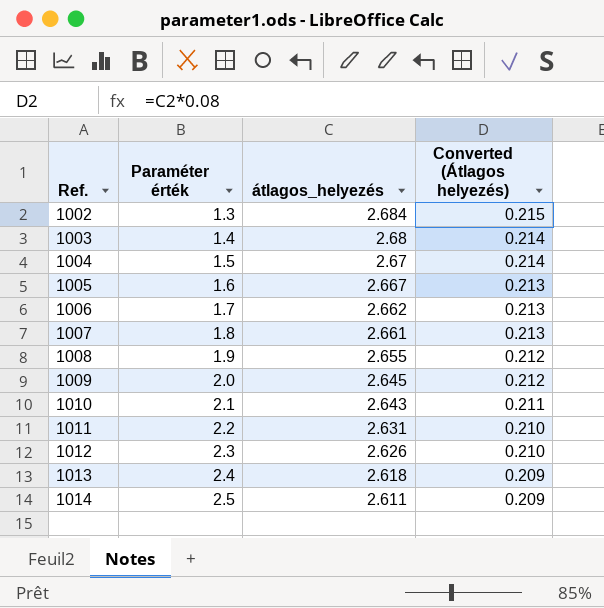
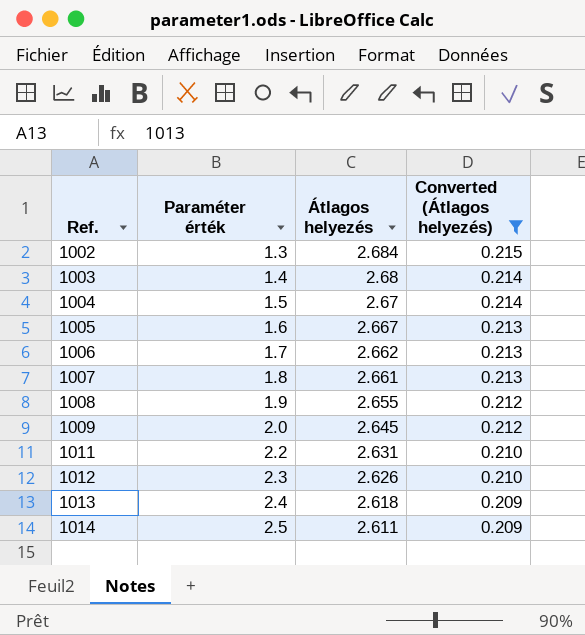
filter: none -> Converted (Átlagos helyezés) != 0.211
column name: átlagos_helyezés -> Átlagos helyezés

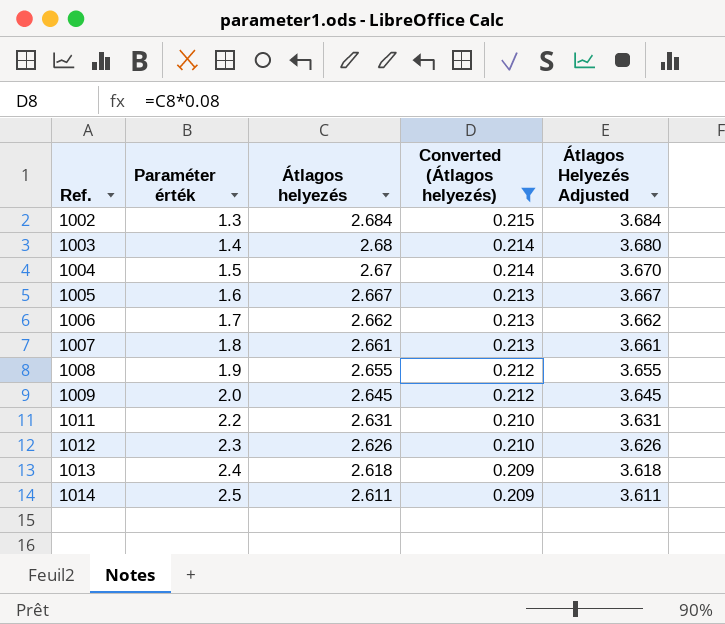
column Átlagos Helyezés Adjusted | formula: none -> [Átlagos helyezés] + 1

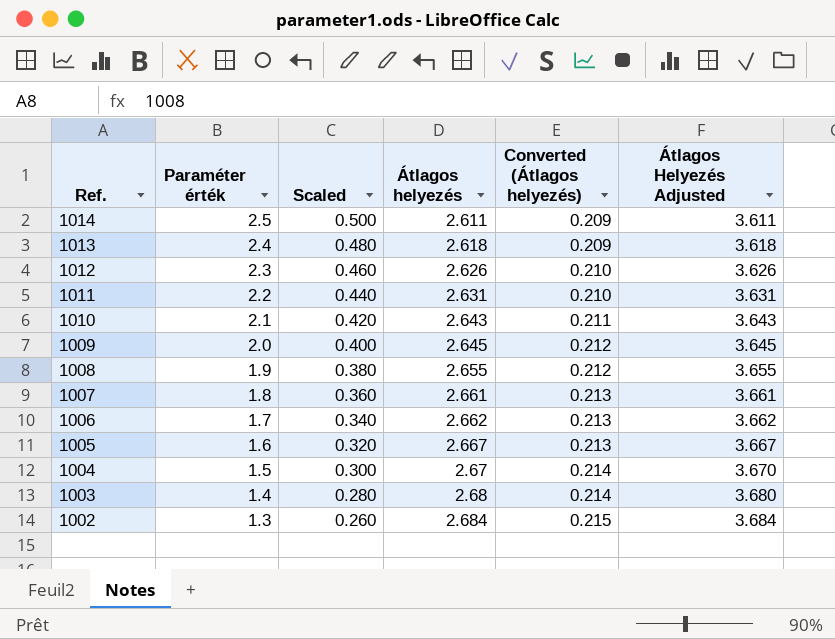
filter: Converted (Átlagos helyezés) != 0.211 -> none
row order: Ref. ascending -> Ref. descending
column Scaled | formula: none -> [Paraméter érték] * 0.2

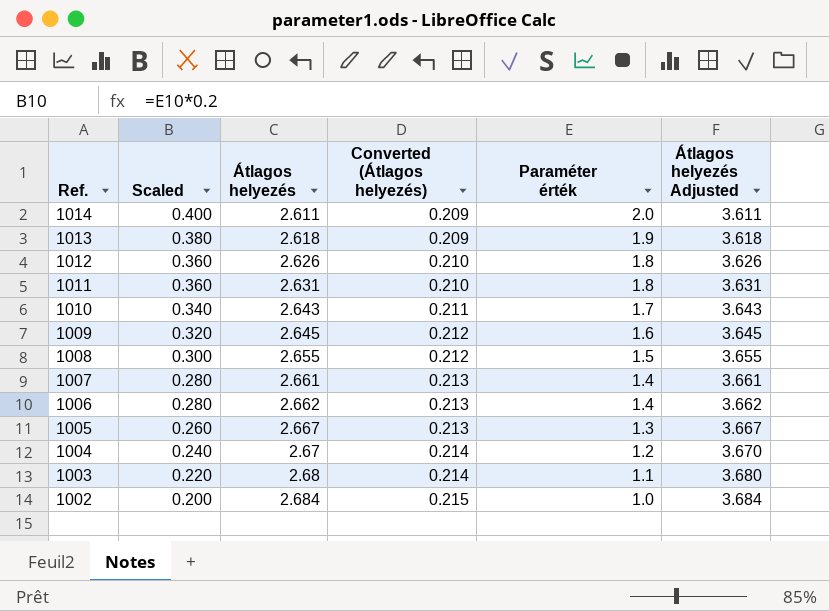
column Paraméter érték | position: 2 -> 5
column name: Átlagos Helyezés Adjusted -> Átlagos helyezés Adjusted
1014 | Scaled: 0.500 -> 0.400
1014 | Paraméter érték: 2.5 -> 2.0
1013 | Scaled: 0.480 -> 0.380
1013 | Paraméter érték: 2.4 -> 1.9
1012 | Scaled: 0.460 -> 0.360
1012 | Paraméter érték: 2.3 -> 1.8
1011 | Scaled: 0.440 -> 0.360
1011 | Paraméter érték: 2.2 -> 1.8
1010 | Scaled: 0.420 -> 0.340
1010 | Paraméter érték: 2.1 -> 1.7
1009 | Scaled: 0.400 -> 0.320
1009 | Paraméter érték: 2.0 -> 1.6
1008 | Scaled: 0.380 -> 0.300
1008 | Paraméter érték: 1.9 -> 1.5
1007 | Scaled: 0.360 -> 0.280
1007 | Paraméter érték: 1.8 -> 1.4
1006 | Scaled: 0.340 -> 0.280
1006 | Paraméter érték: 1.7 -> 1.4
1005 | Scaled: 0.320 -> 0.260
1005 | Paraméter érték: 1.6 -> 1.3
1004 | Scaled: 0.300 -> 0.240
1004 | Paraméter érték: 1.5 -> 1.2
1003 | Scaled: 0.280 -> 0.220
1003 | Paraméter érték: 1.4 -> 1.1
1002 | Scaled: 0.260 -> 0.200
1002 | Paraméter érték: 1.3 -> 1.0

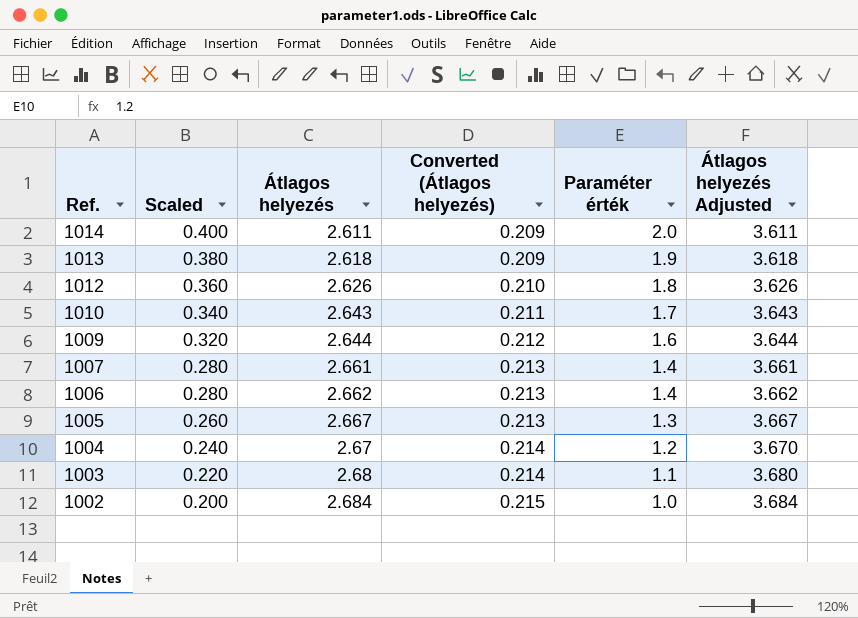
row 1011: 0.360 | 2.631 | 0.210 | 1.8 | 3.631 -> none
row 1008: 0.300 | 2.655 | 0.212 | 1.5 | 3.655 -> none
1009 | Átlagos helyezés: 2.645 -> 2.644
1009 | Átlagos helyezés Adjusted: 3.645 -> 3.644

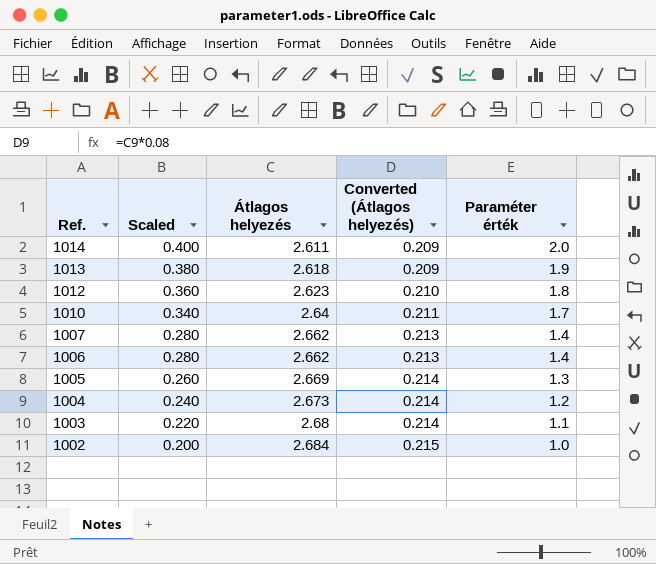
column Átlagos helyezés Adjusted | formula: [Átlagos helyezés] + 1 -> none
row 1009: 0.320 | 2.644 | 0.212 | 1.6 | 3.644 -> none
1012 | Átlagos helyezés: 2.626 -> 2.623
1010 | Átlagos helyezés: 2.643 -> 2.64
1007 | Átlagos helyezés: 2.661 -> 2.662
1005 | Átlagos helyezés: 2.667 -> 2.669
1005 | Converted (Átlagos helyezés): 0.213 -> 0.214
1004 | Átlagos helyezés: 2.67 -> 2.673

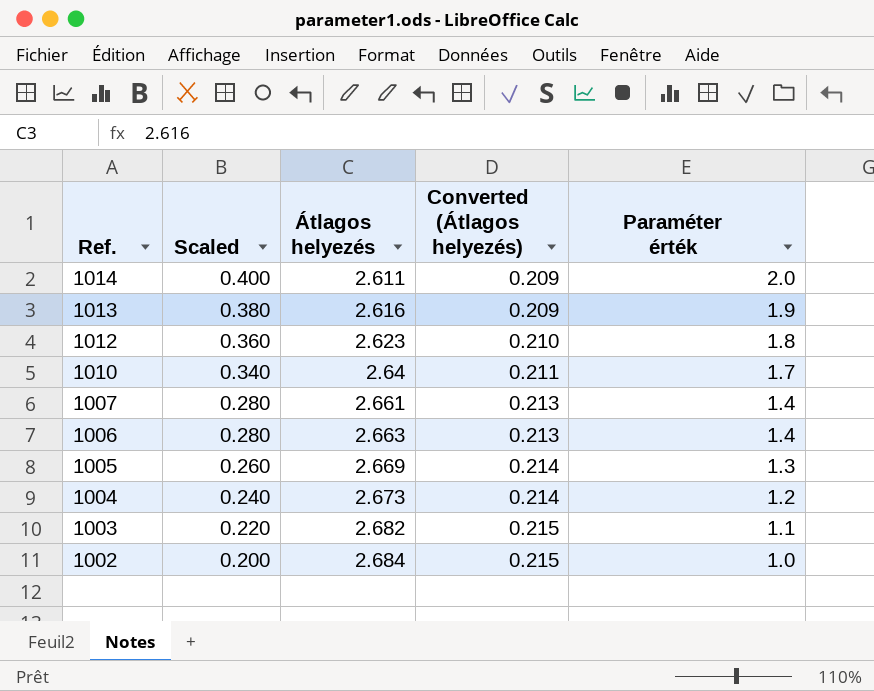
1013 | Átlagos helyezés: 2.618 -> 2.616
1007 | Átlagos helyezés: 2.662 -> 2.661
1006 | Átlagos helyezés: 2.662 -> 2.663
1003 | Átlagos helyezés: 2.68 -> 2.682
1003 | Converted (Átlagos helyezés): 0.214 -> 0.215

